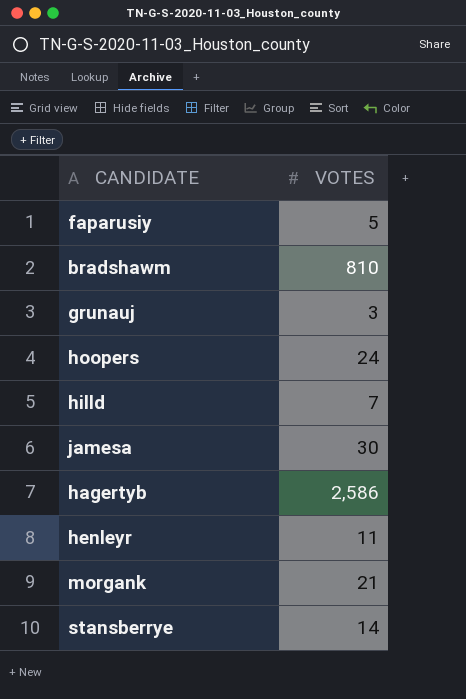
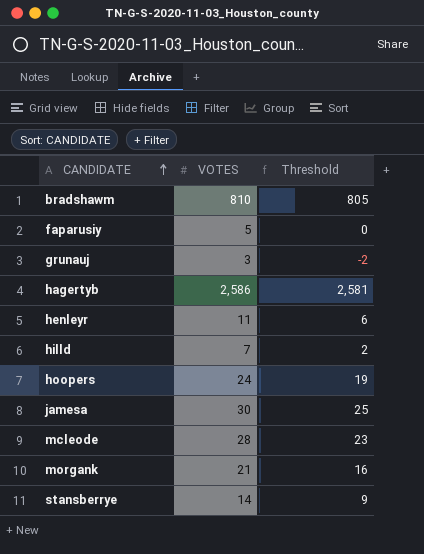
row order: none -> CANDIDATE ascending
column Threshold | formula: none -> [VOTES] - 5
row mcleode: none -> 28 | 23

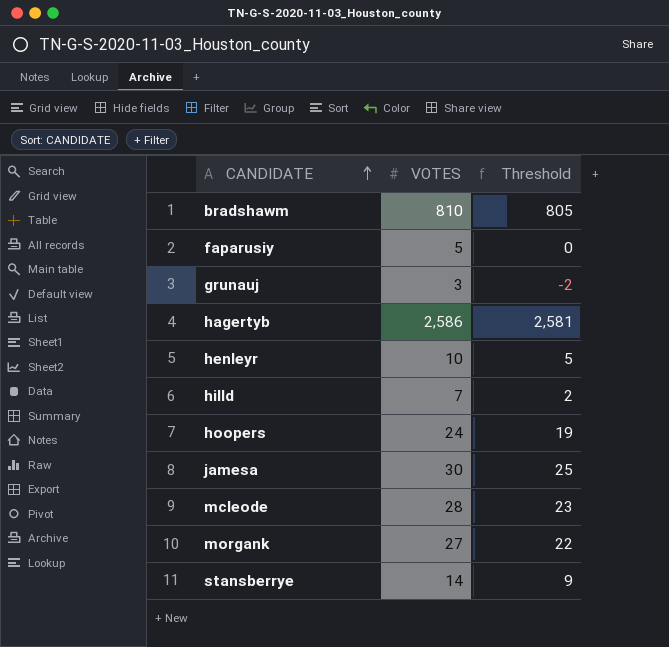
henleyr | VOTES: 11 -> 10
henleyr | Threshold: 6 -> 5
morgank | VOTES: 21 -> 27
morgank | Threshold: 16 -> 22

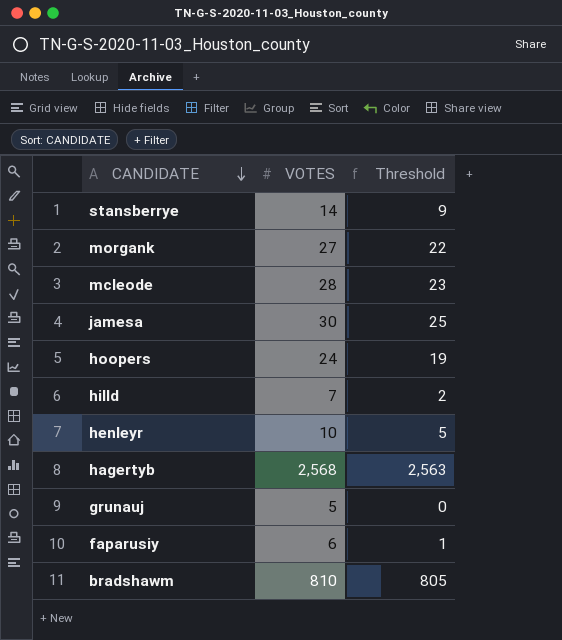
row order: CANDIDATE ascending -> CANDIDATE descending
hagertyb | VOTES: 2,586 -> 2,568
hagertyb | Threshold: 2,581 -> 2,563
grunauj | VOTES: 3 -> 5
grunauj | Threshold: -2 -> 0
faparusiy | VOTES: 5 -> 6
faparusiy | Threshold: 0 -> 1

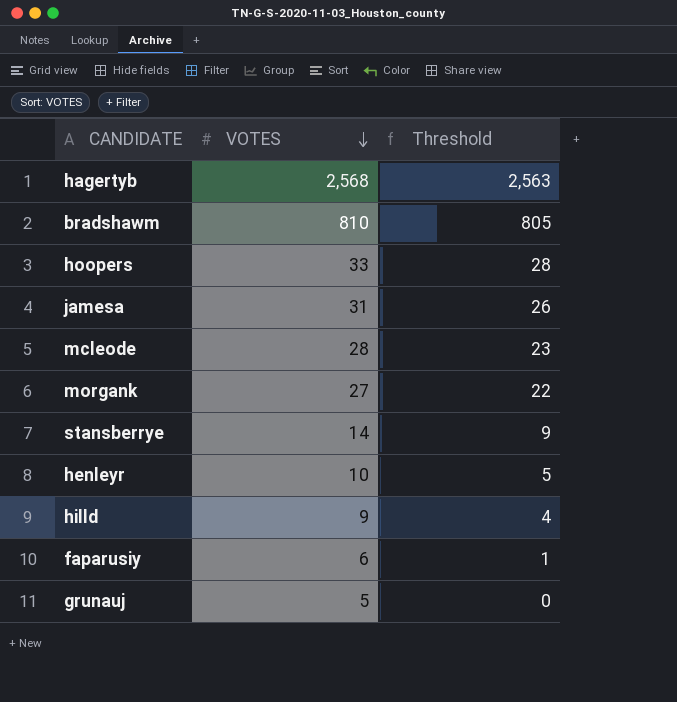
row order: CANDIDATE descending -> VOTES descending
hoopers | VOTES: 24 -> 33
hoopers | Threshold: 19 -> 28
jamesa | VOTES: 30 -> 31
jamesa | Threshold: 25 -> 26
hilld | VOTES: 7 -> 9
hilld | Threshold: 2 -> 4

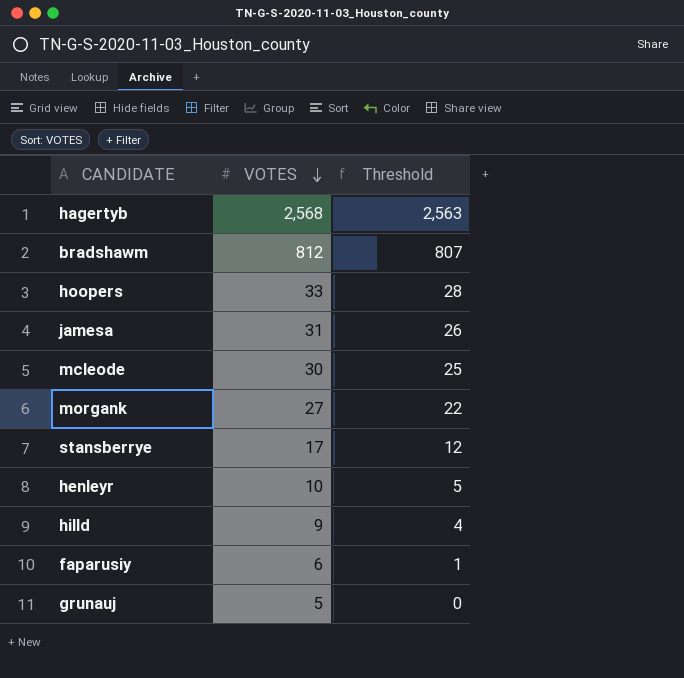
bradshawm | VOTES: 810 -> 812
bradshawm | Threshold: 805 -> 807
mcleode | VOTES: 28 -> 30
mcleode | Threshold: 23 -> 25
stansberrye | VOTES: 14 -> 17
stansberrye | Threshold: 9 -> 12

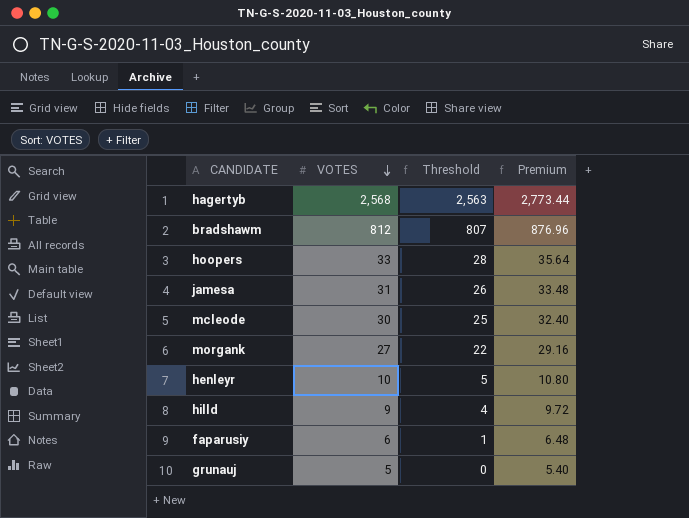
column Premium | formula: none -> [VOTES] * 1.08
row stansberrye: 17 | 12 -> none

